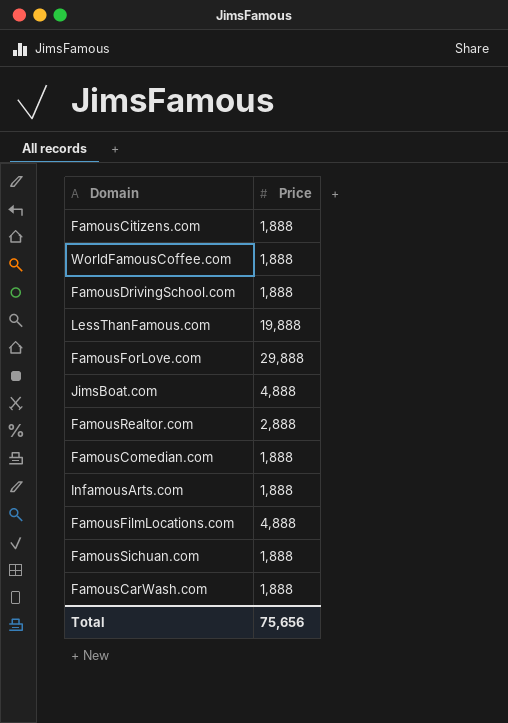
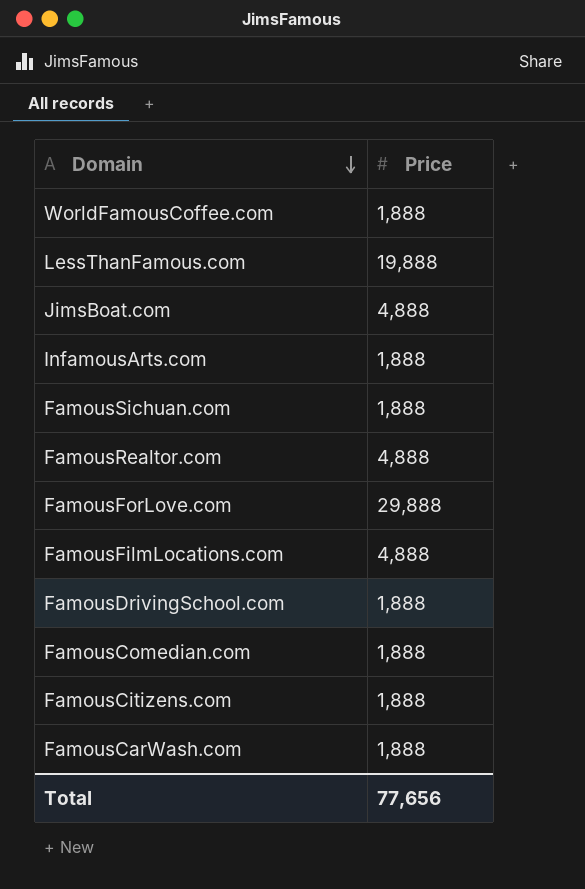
row order: none -> Domain descending
FamousRealtor.com | Price: 2,888 -> 4,888
Total | Price: 75,656 -> 77,656

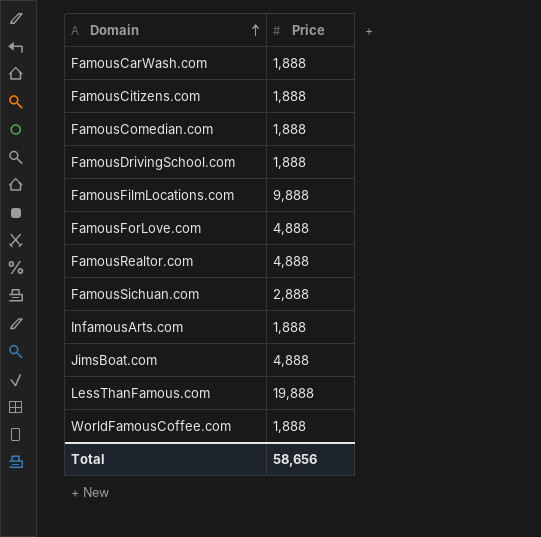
row order: Domain descending -> Domain ascending
FamousFilmLocations.com | Price: 4,888 -> 9,888
FamousForLove.com | Price: 29,888 -> 4,888
FamousSichuan.com | Price: 1,888 -> 2,888
Total | Price: 77,656 -> 58,656

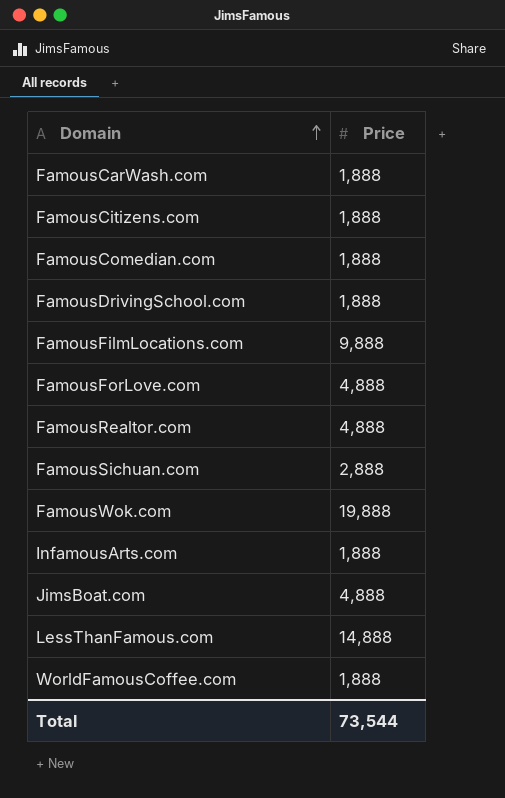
row FamousWok.com: none -> 19,888
LessThanFamous.com | Price: 19,888 -> 14,888
Total | Price: 58,656 -> 73,544

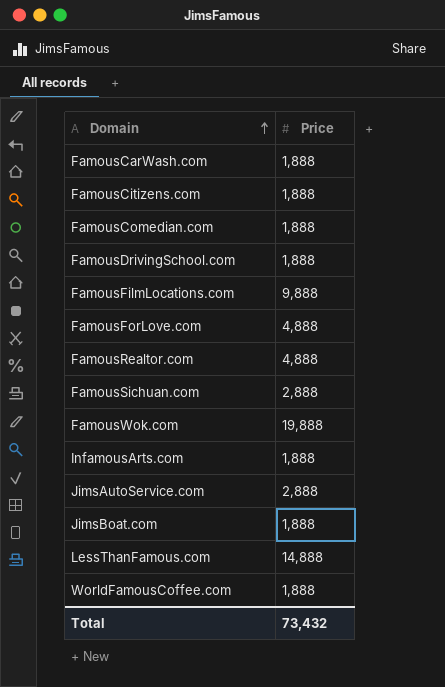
row JimsAutoService.com: none -> 2,888
JimsBoat.com | Price: 4,888 -> 1,888
Total | Price: 73,544 -> 73,432

